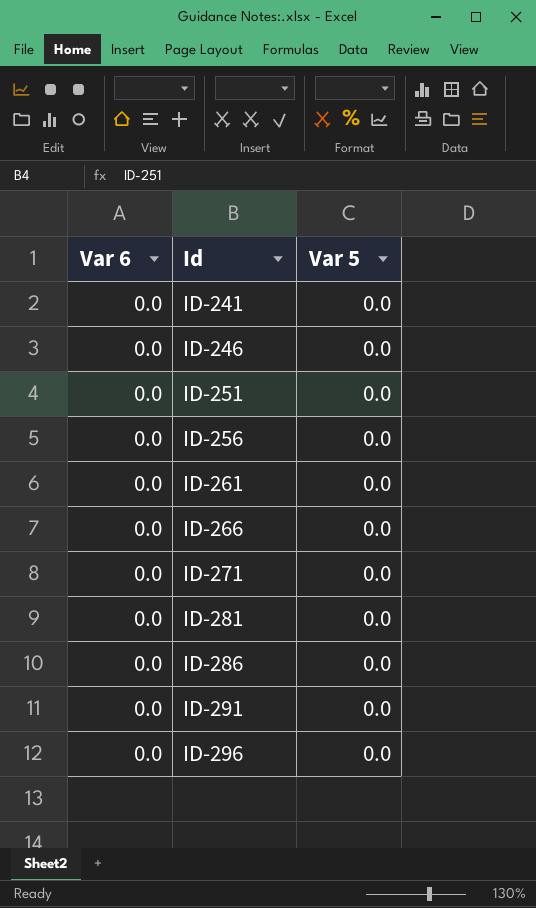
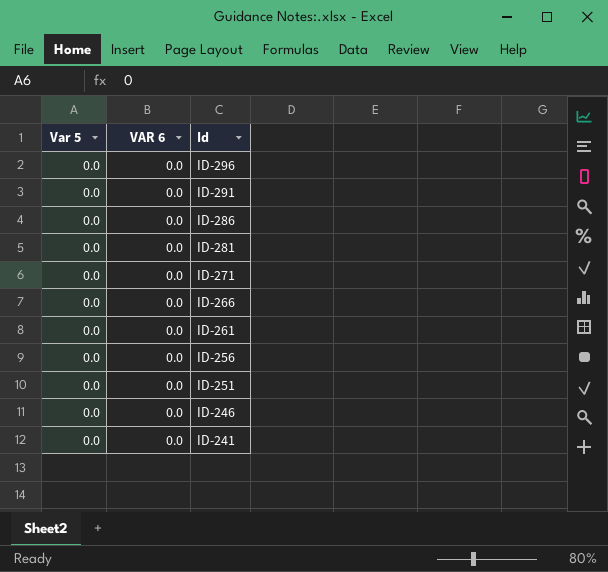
row order: Id ascending -> Id descending
column Var 5 | position: 3 -> 1
column name: Var 6 -> VAR 6

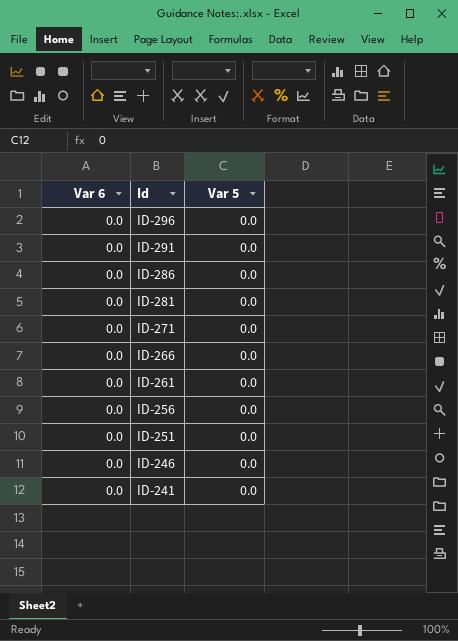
column name: VAR 6 -> Var 6
column Var 5 | position: 1 -> 3

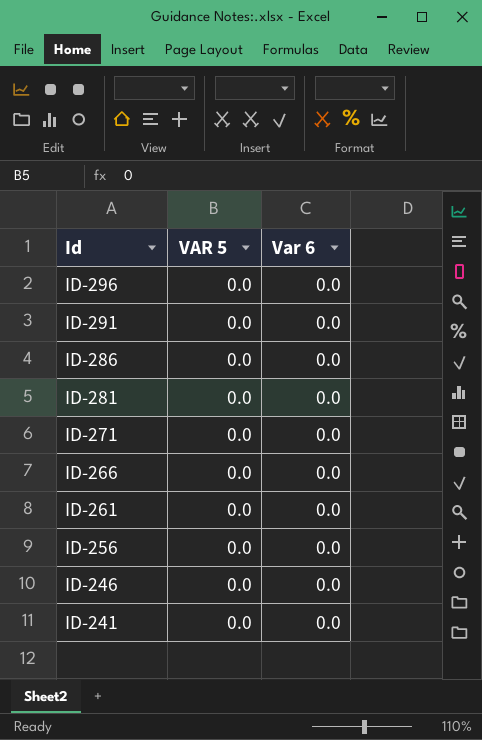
column name: Var 5 -> VAR 5
column Var 6 | position: 1 -> 3
row ID-251: 0.0 | 0.0 -> none

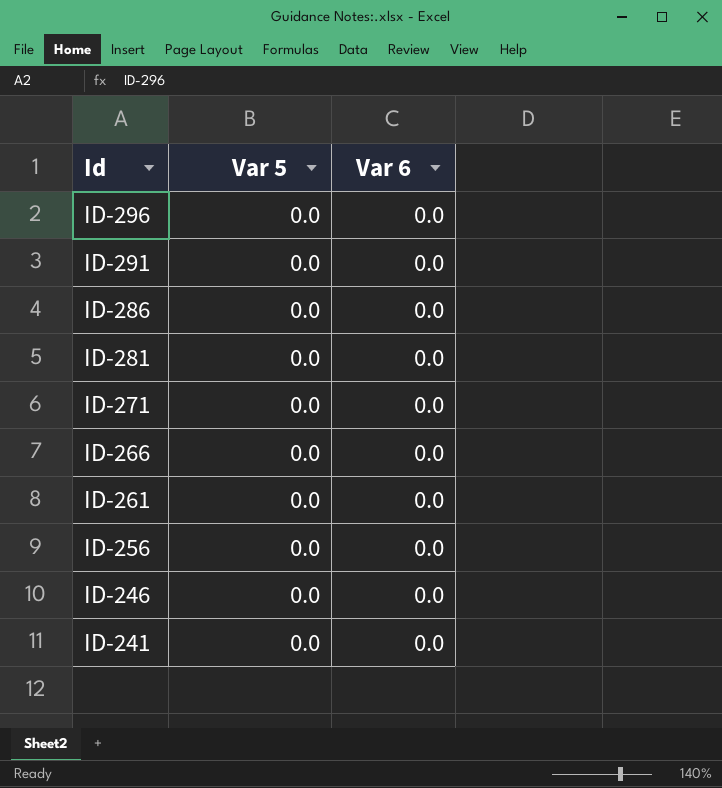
column name: VAR 5 -> Var 5

